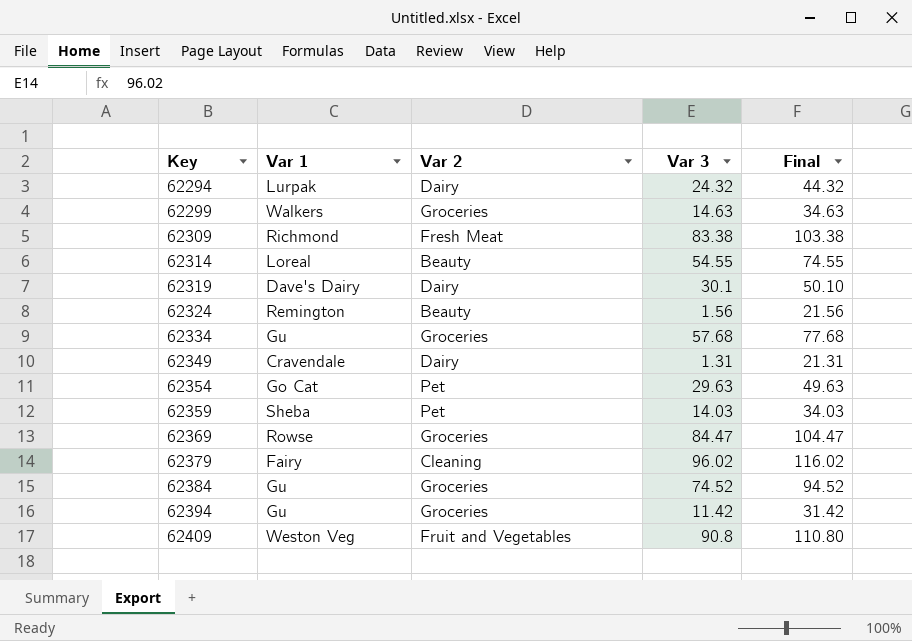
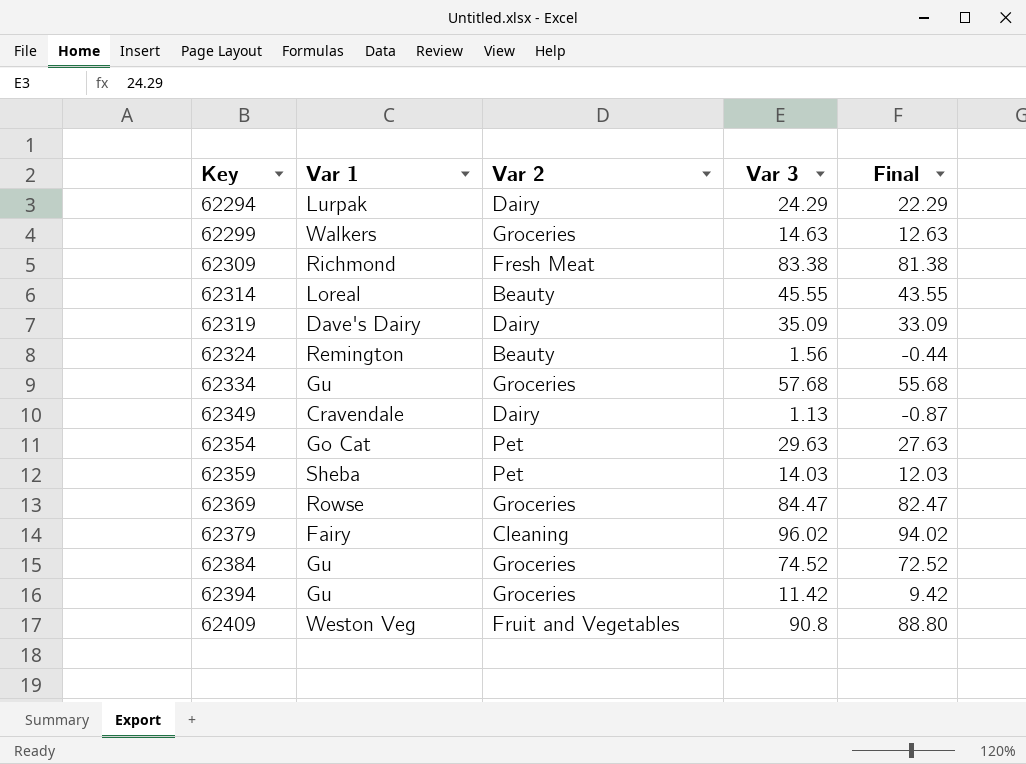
column Final | formula: [Var 3] + 20 -> [Var 3] - 2
62294 | Var 3: 24.32 -> 24.29
62314 | Var 3: 54.55 -> 45.55
62319 | Var 3: 30.1 -> 35.09
62349 | Var 3: 1.31 -> 1.13

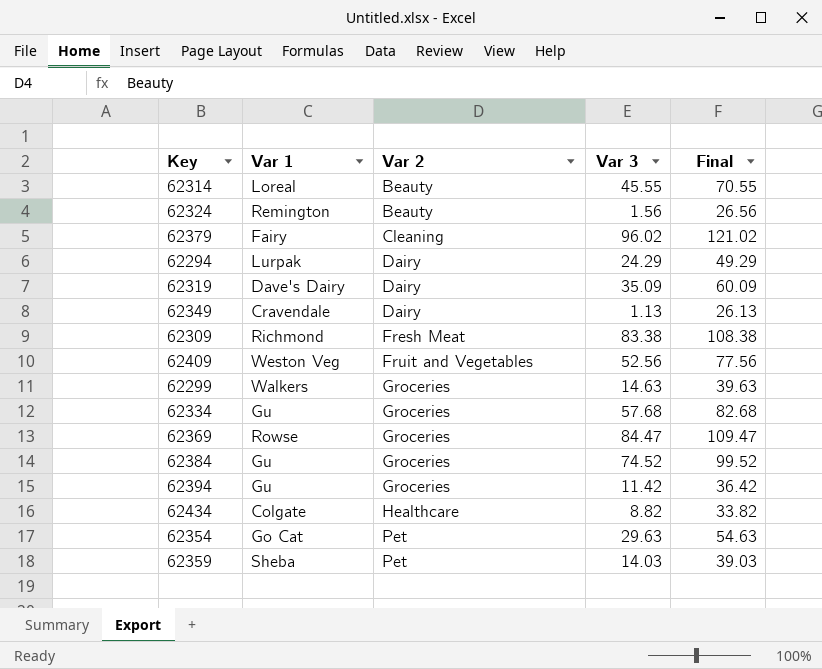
row order: Key ascending -> Var 2 ascending
column Final | formula: [Var 3] - 2 -> [Var 3] + 25
62409 | Var 3: 90.8 -> 52.56
row 62434: none -> Colgate | Healthcare | 8.82 | 33.82

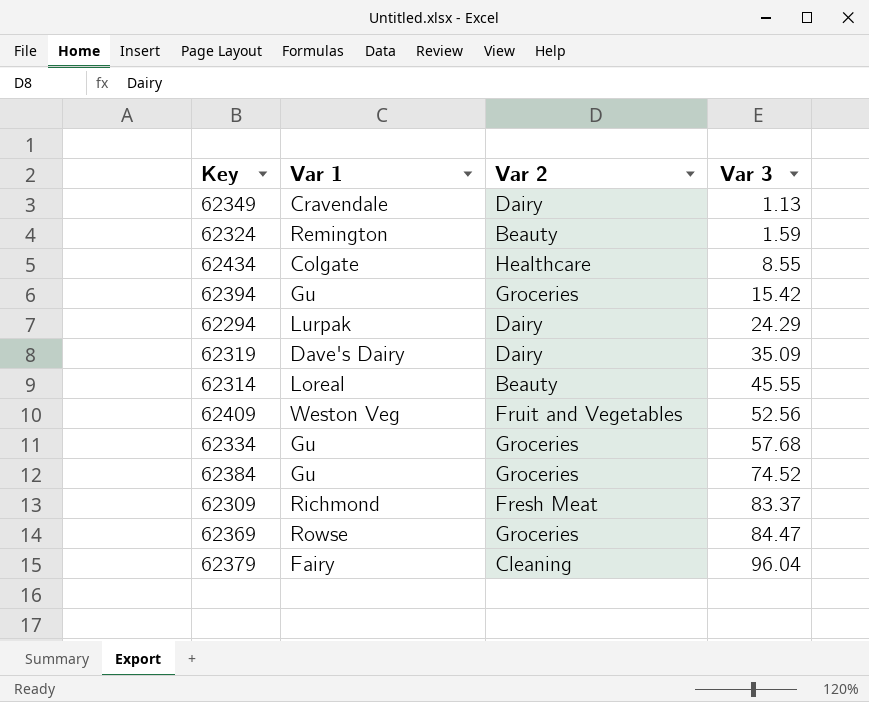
row order: Var 2 ascending -> Var 3 ascending
column Final | formula: [Var 3] + 25 -> none
row 62299: Walkers | Groceries | 14.63 | 39.63 -> none
row 62354: Go Cat | Pet | 29.63 | 54.63 -> none
row 62359: Sheba | Pet | 14.03 | 39.03 -> none
62324 | Var 3: 1.56 -> 1.59
62434 | Var 3: 8.82 -> 8.55
62394 | Var 3: 11.42 -> 15.42
62309 | Var 3: 83.38 -> 83.37
62379 | Var 3: 96.02 -> 96.04

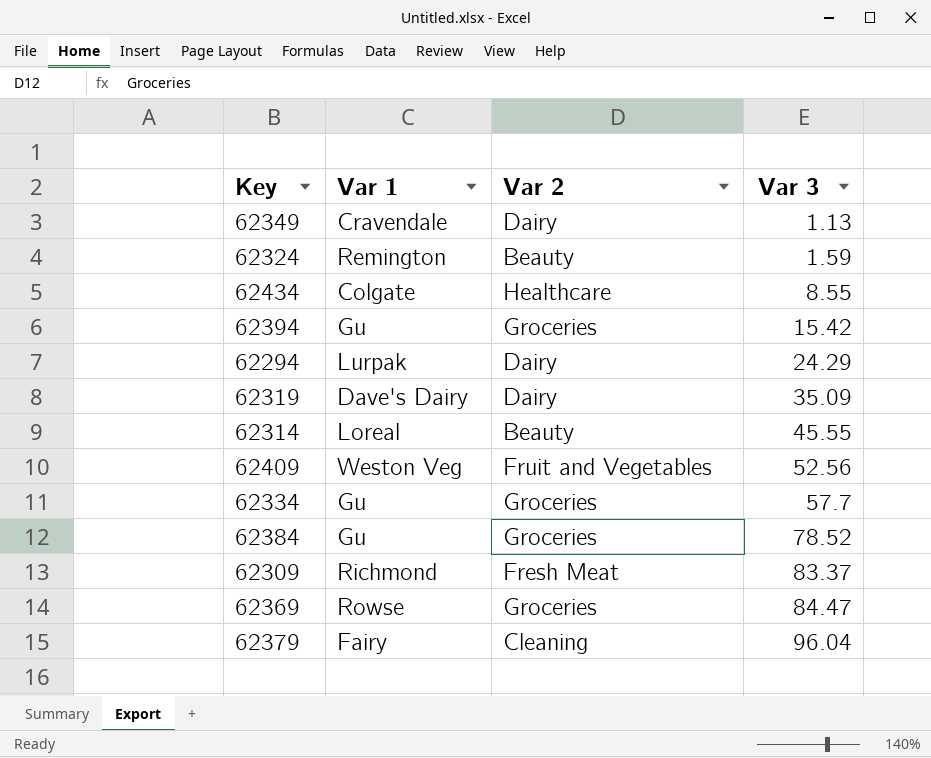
62334 | Var 3: 57.68 -> 57.7
62384 | Var 3: 74.52 -> 78.52

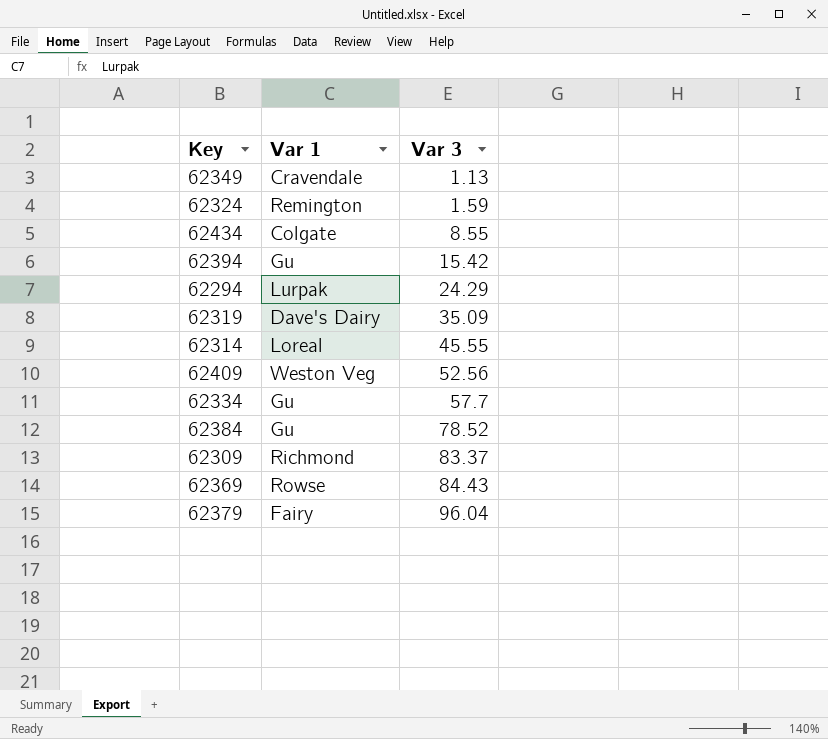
column Var 2 | position: 3 -> none
62369 | Var 3: 84.47 -> 84.43

